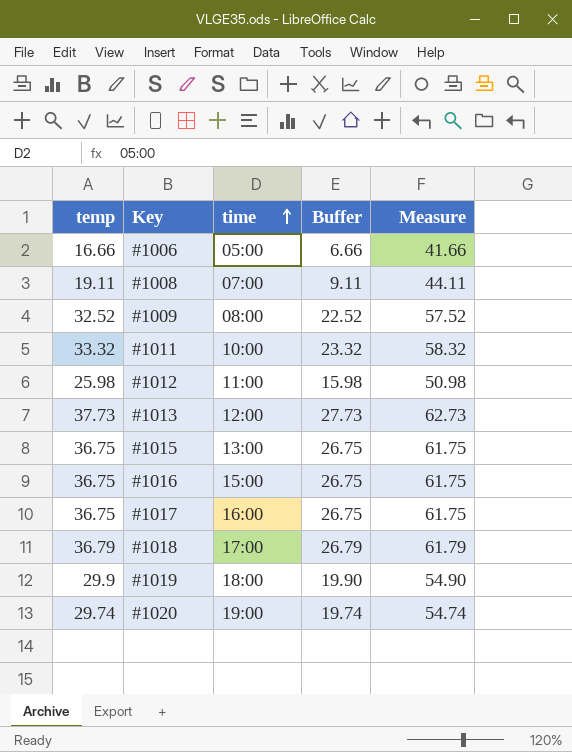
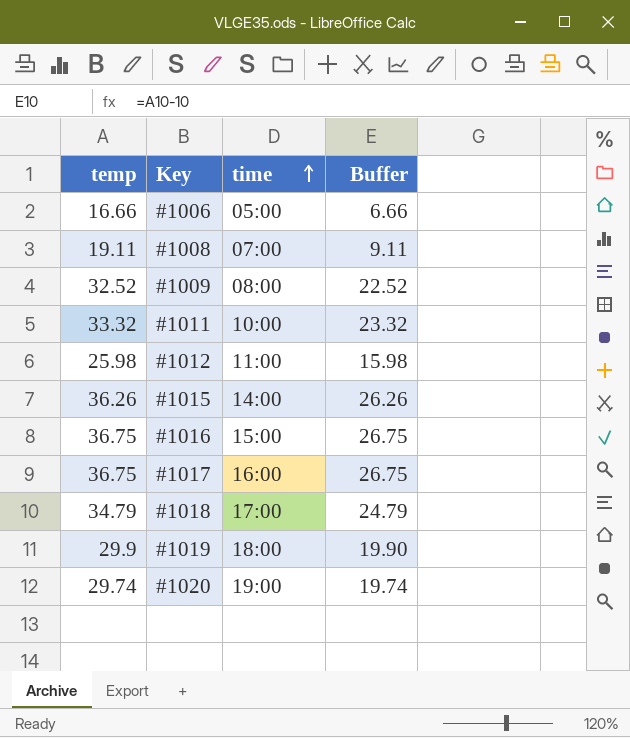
column Measure | formula: [temp] + 25 -> none
row #1013: 37.73 | 12:00 | 27.73 | 62.73 -> none
#1015 | temp: 36.75 -> 36.26
#1015 | time: 13:00 -> 14:00
#1015 | Buffer: 26.75 -> 26.26
#1018 | temp: 36.79 -> 34.79
#1018 | Buffer: 26.79 -> 24.79

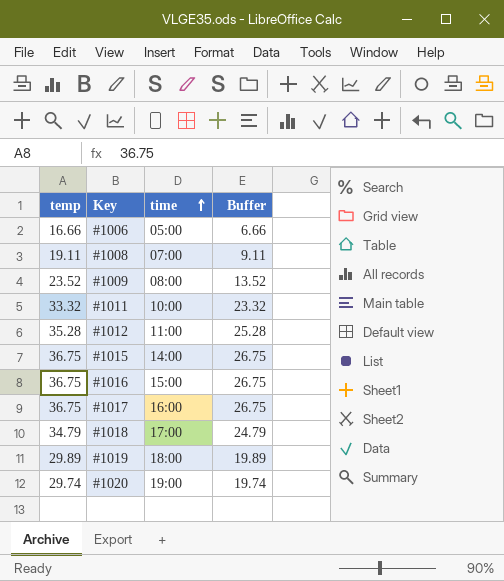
#1009 | temp: 32.52 -> 23.52
#1009 | Buffer: 22.52 -> 13.52
#1012 | temp: 25.98 -> 35.28
#1012 | Buffer: 15.98 -> 25.28
#1015 | temp: 36.26 -> 36.75
#1015 | Buffer: 26.26 -> 26.75
#1019 | temp: 29.9 -> 29.89
#1019 | Buffer: 19.90 -> 19.89

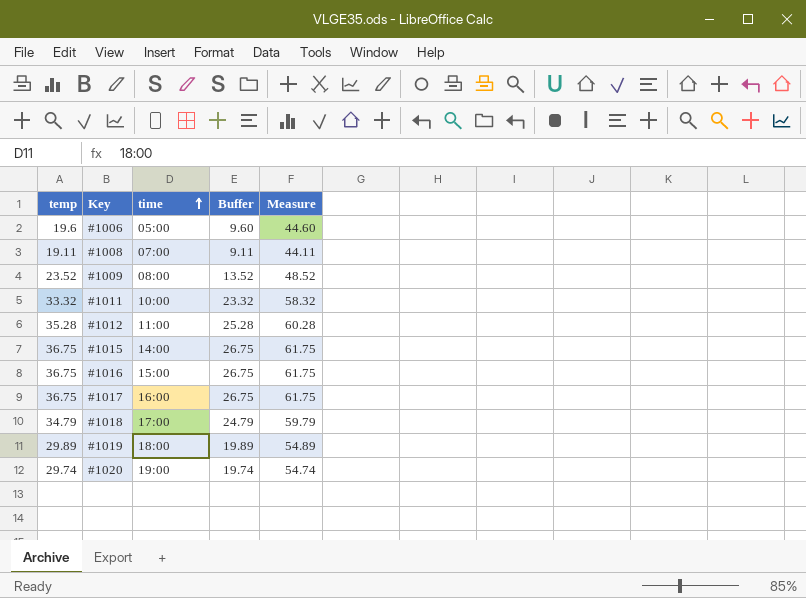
column Measure | formula: none -> [temp] + 25
#1006 | temp: 16.66 -> 19.6
#1006 | Buffer: 6.66 -> 9.60

